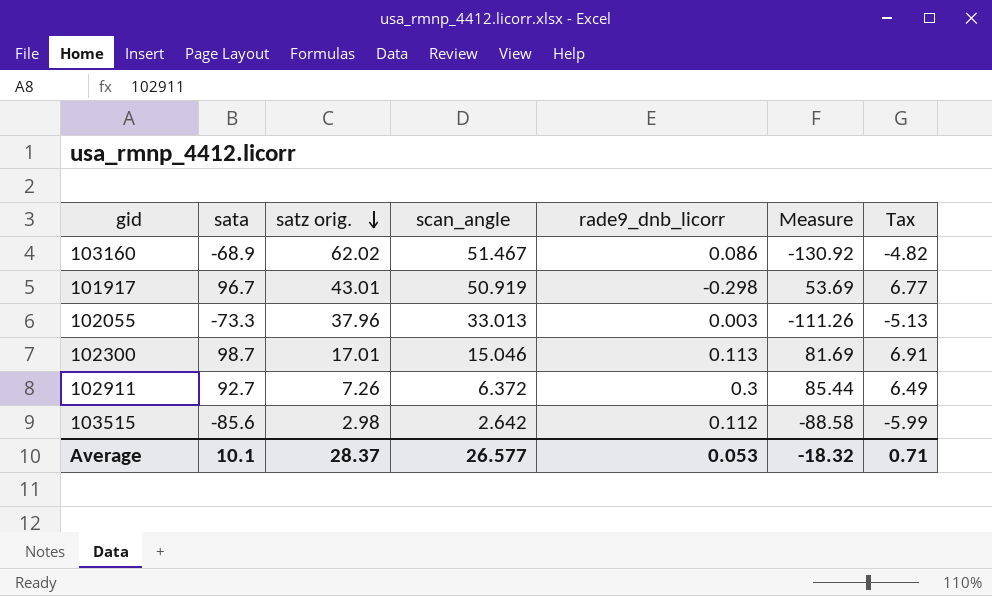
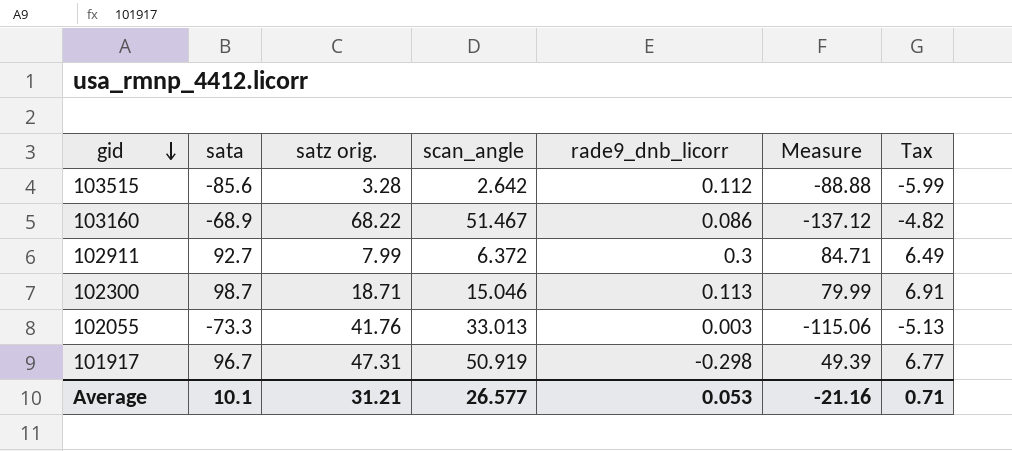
row order: satz orig. descending -> gid descending
103515 | satz orig.: 2.98 -> 3.28
103515 | Measure: -88.58 -> -88.88
103160 | satz orig.: 62.02 -> 68.22
103160 | Measure: -130.92 -> -137.12
102911 | satz orig.: 7.26 -> 7.99
102911 | Measure: 85.44 -> 84.71
102300 | satz orig.: 17.01 -> 18.71
102300 | Measure: 81.69 -> 79.99
102055 | satz orig.: 37.96 -> 41.76
102055 | Measure: -111.26 -> -115.06
101917 | satz orig.: 43.01 -> 47.31
101917 | Measure: 53.69 -> 49.39
Average | satz orig.: 28.37 -> 31.21
Average | Measure: -18.32 -> -21.16

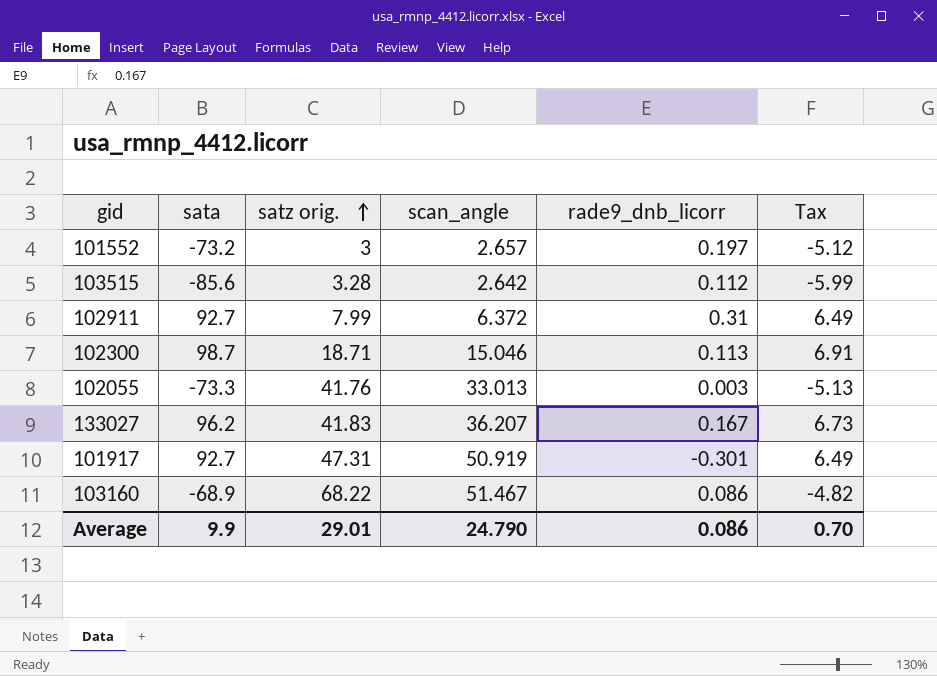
row order: gid descending -> satz orig. ascending
column Measure | formula: [sata] - [satz orig.] -> none
row 101552: none -> -73.2 | 3 | 2.657 | 0.197 | -5.12
102911 | rade9_dnb_licorr: 0.3 -> 0.31
row 133027: none -> 96.2 | 41.83 | 36.207 | 0.167 | 6.73
101917 | sata: 96.7 -> 92.7
101917 | rade9_dnb_licorr: -0.298 -> -0.301
101917 | Tax: 6.77 -> 6.49
Average | sata: 10.1 -> 9.9
Average | satz orig.: 31.21 -> 29.01
Average | scan_angle: 26.577 -> 24.790
Average | rade9_dnb_licorr: 0.053 -> 0.086
Average | Tax: 0.71 -> 0.70

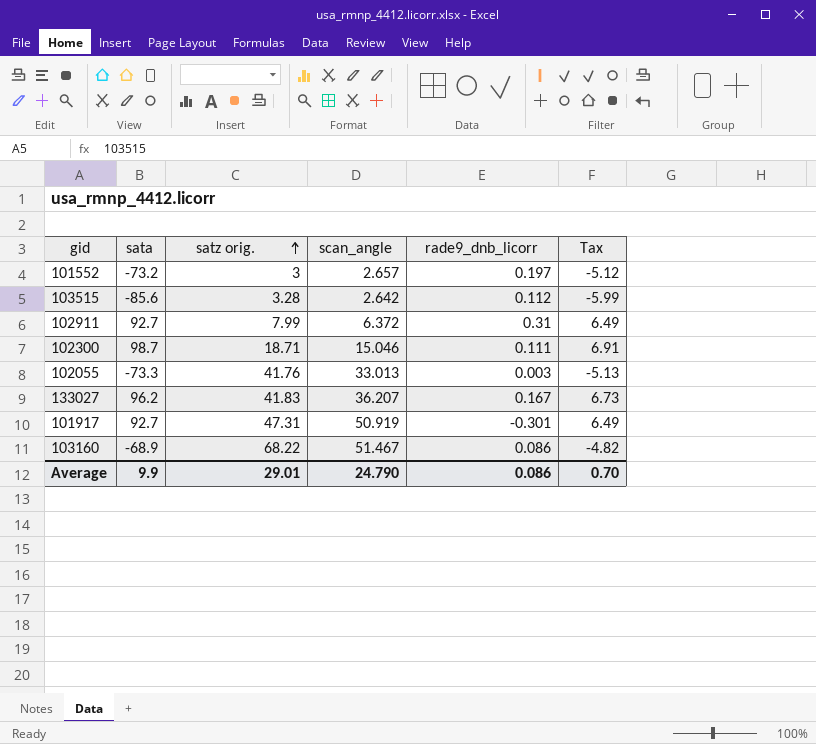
102300 | rade9_dnb_licorr: 0.113 -> 0.111

